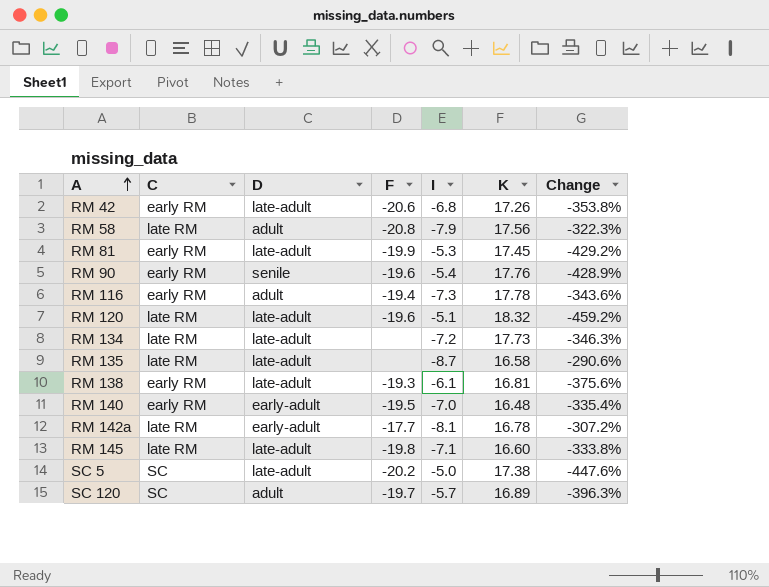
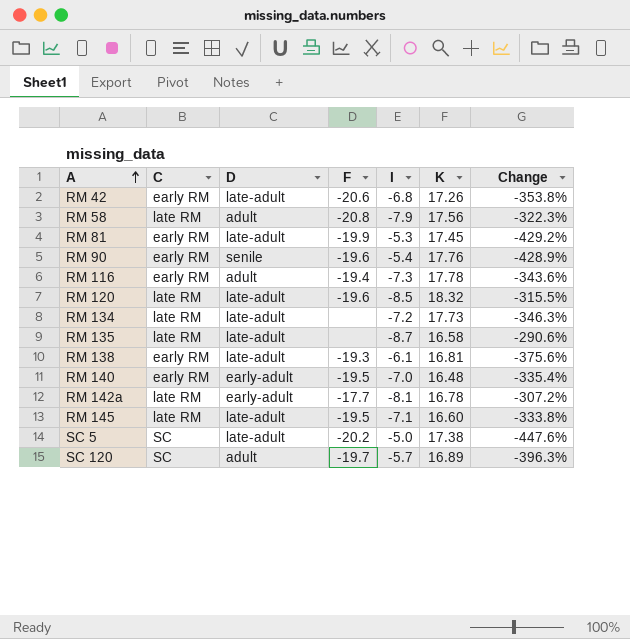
RM 120 | I: -5.1 -> -8.5
RM 120 | Change: -459.2% -> -315.5%
RM 145 | F: -19.8 -> -19.5

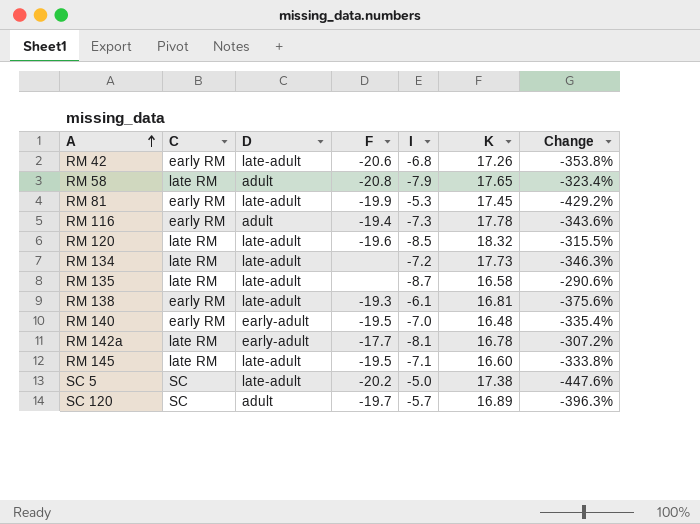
row RM 90: early RM | senile | -19.6 | -5.4 | 17.76 | -428.9% -> none
RM 58 | K: 17.56 -> 17.65
RM 58 | Change: -322.3% -> -323.4%

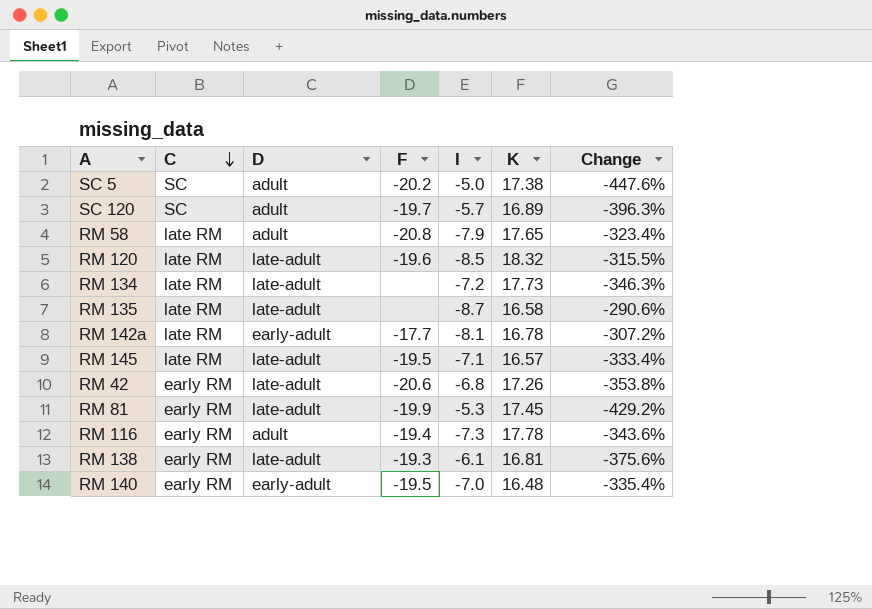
row order: A ascending -> C descending
SC 5 | D: late-adult -> adult
RM 145 | K: 16.60 -> 16.57
RM 145 | Change: -333.8% -> -333.4%

